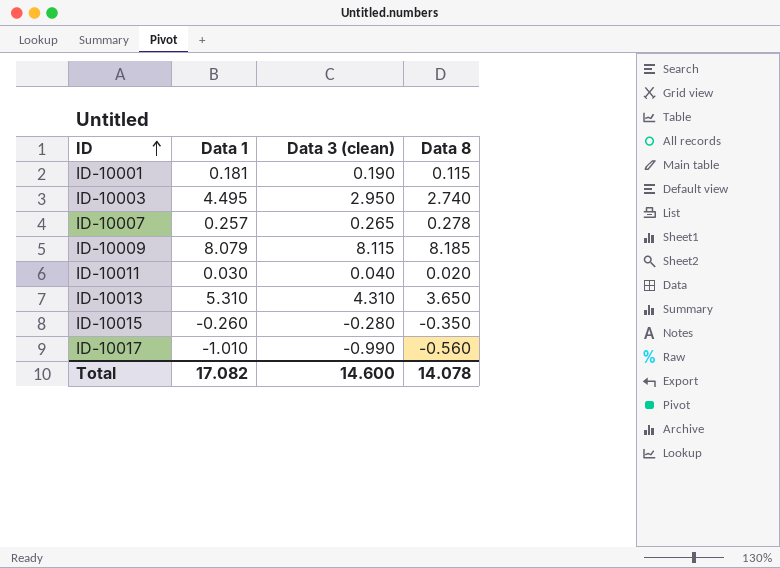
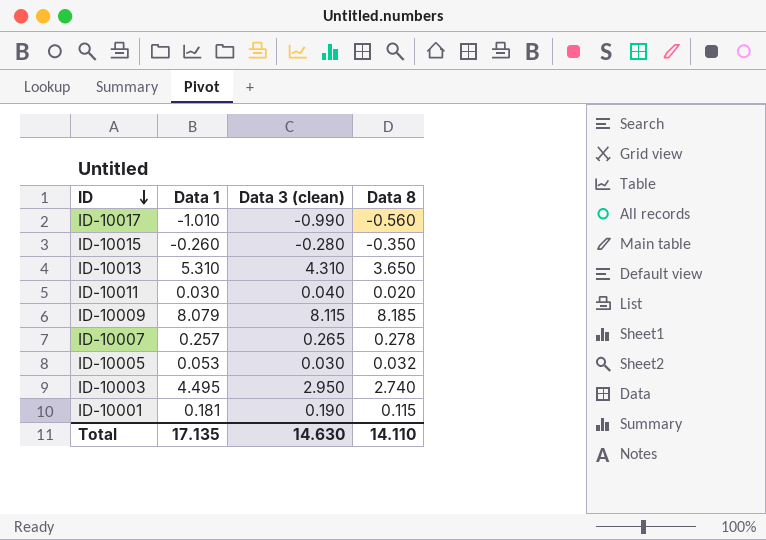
row order: ID ascending -> ID descending
row ID-10005: none -> 0.053 | 0.030 | 0.032
Total | Data 1: 17.082 -> 17.135
Total | Data 3 (clean): 14.600 -> 14.630
Total | Data 8: 14.078 -> 14.110

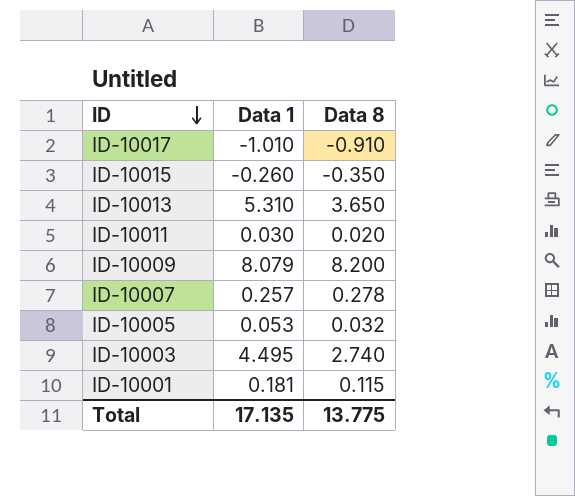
column Data 3 (clean) | position: 3 -> none
ID-10017 | Data 8: -0.560 -> -0.910
ID-10009 | Data 8: 8.185 -> 8.200
Total | Data 8: 14.110 -> 13.775

